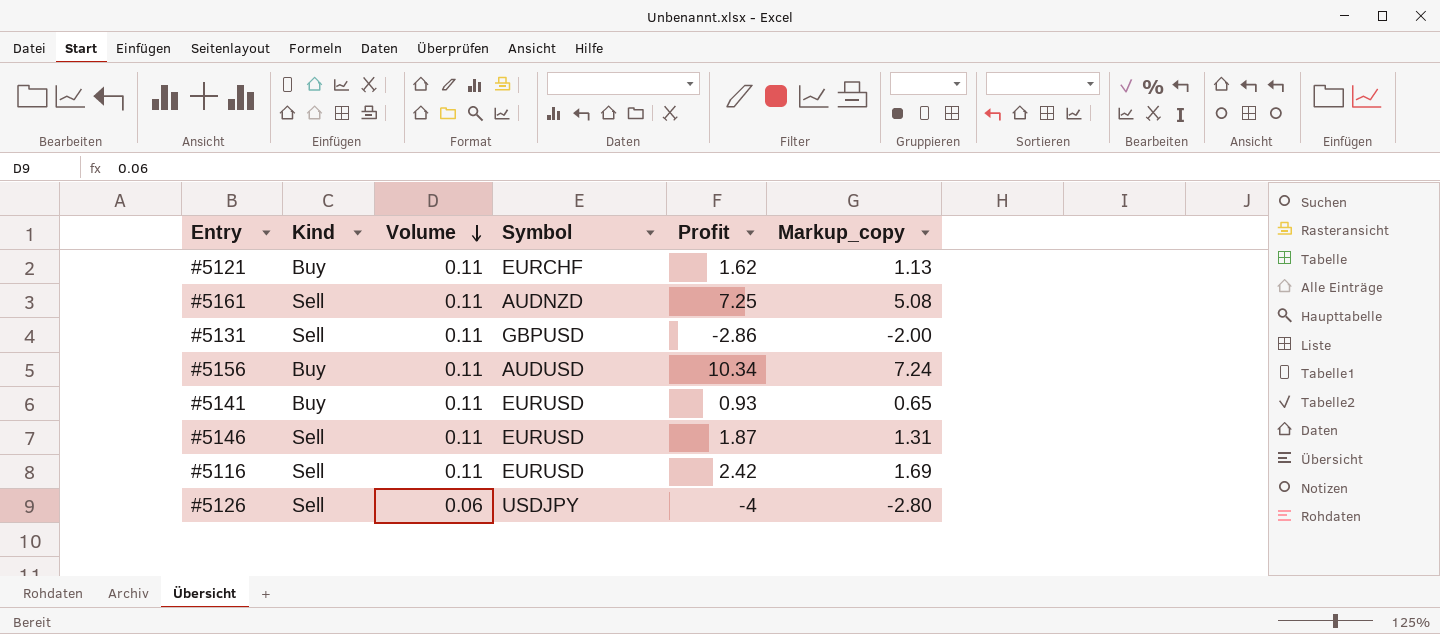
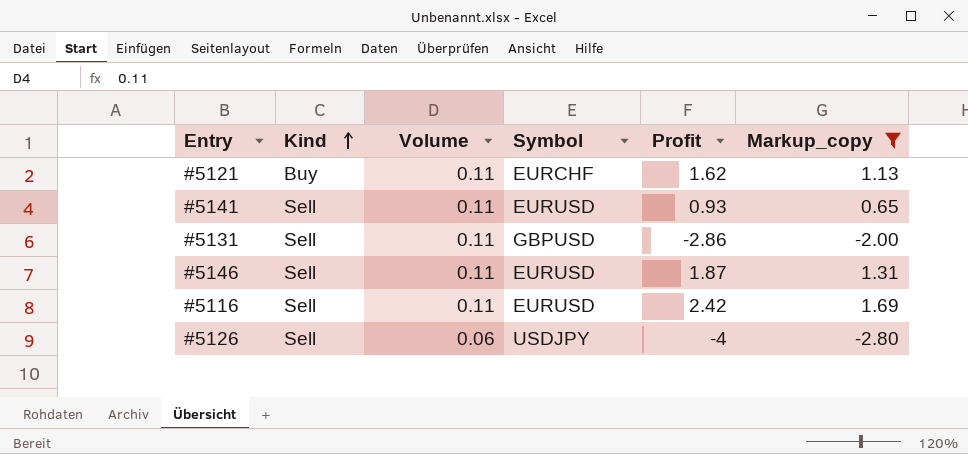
filter: none -> Markup_copy <= 1.69
row order: Volume descending -> Kind ascending
#5141 | Kind: Buy -> Sell

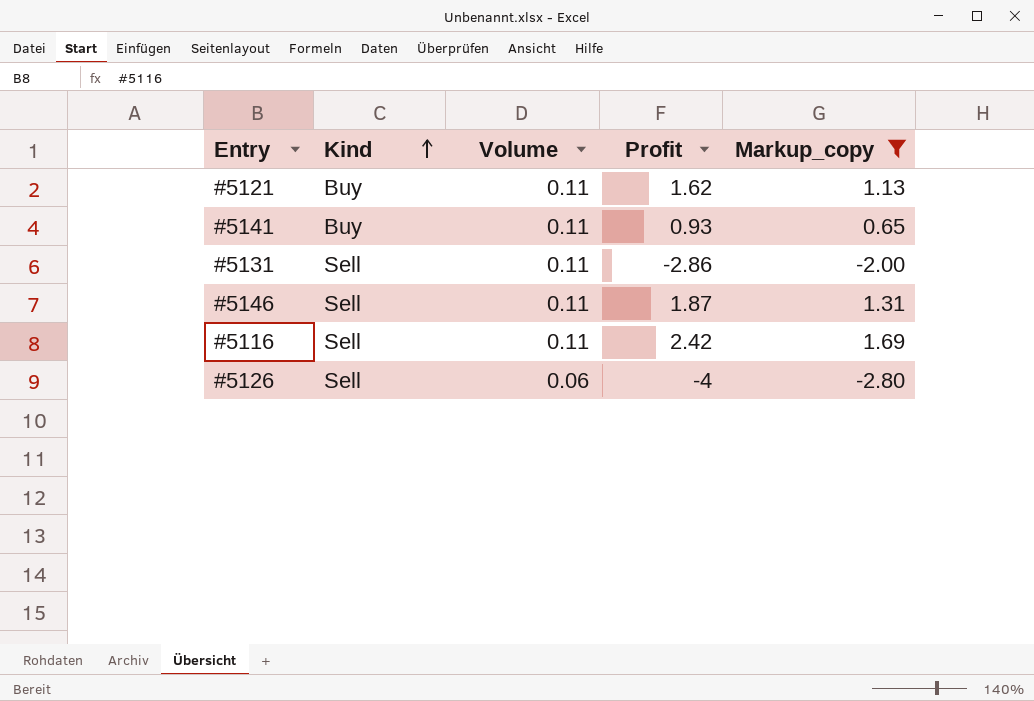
column Symbol | position: 4 -> none
#5141 | Kind: Sell -> Buy

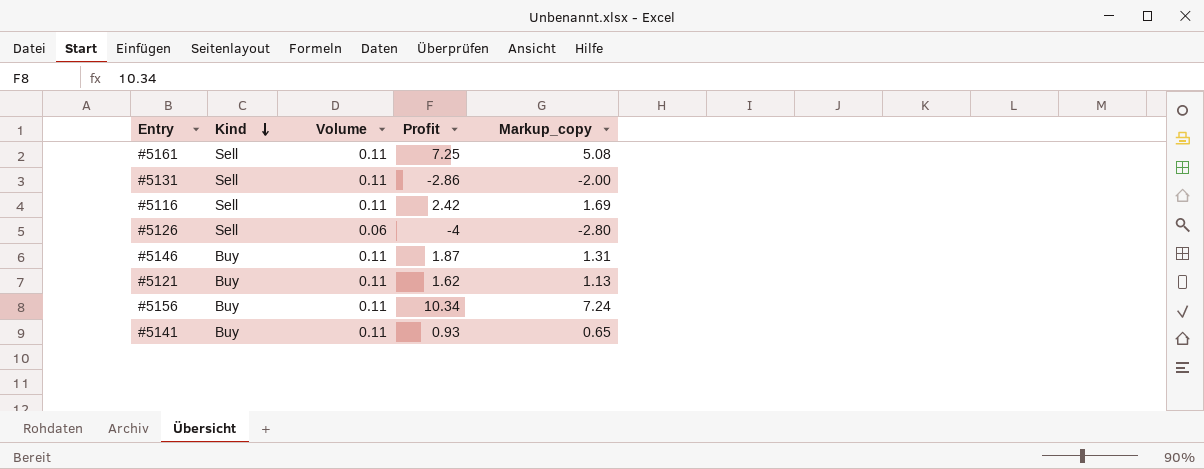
filter: Markup_copy <= 1.69 -> none
row order: Kind ascending -> Kind descending
#5146 | Kind: Sell -> Buy

